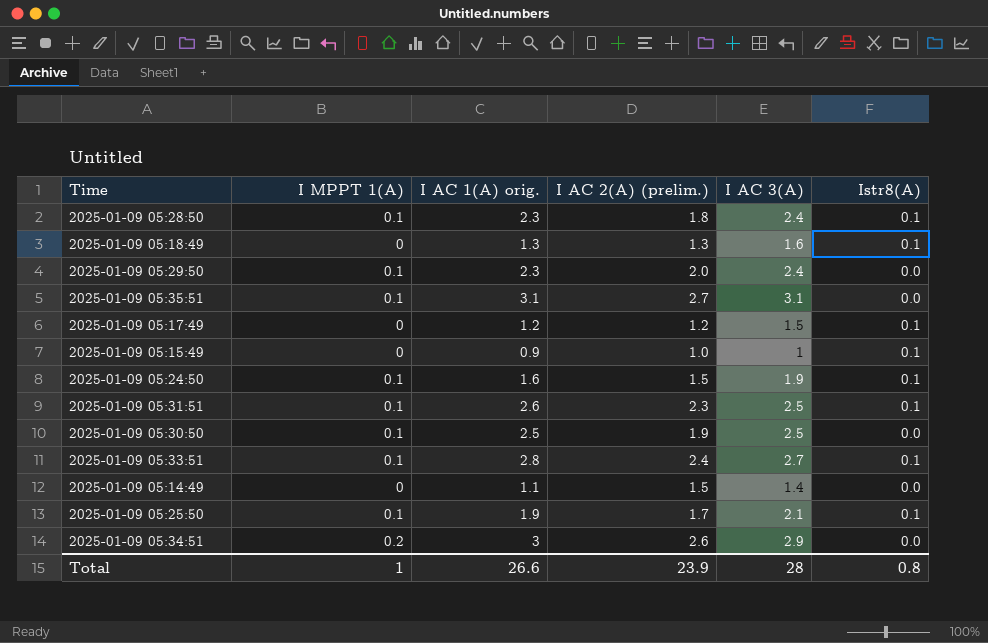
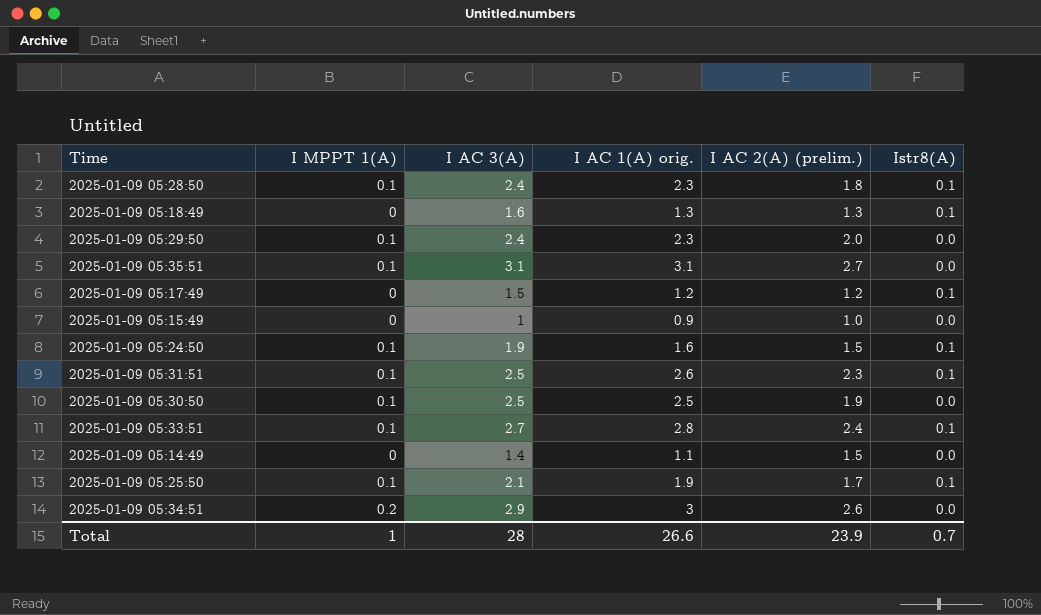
column I AC 3(A) | position: 5 -> 3
2025-01-09 05:15:49 | Istr8(A): 0.1 -> 0.0
Total | Istr8(A): 0.8 -> 0.7

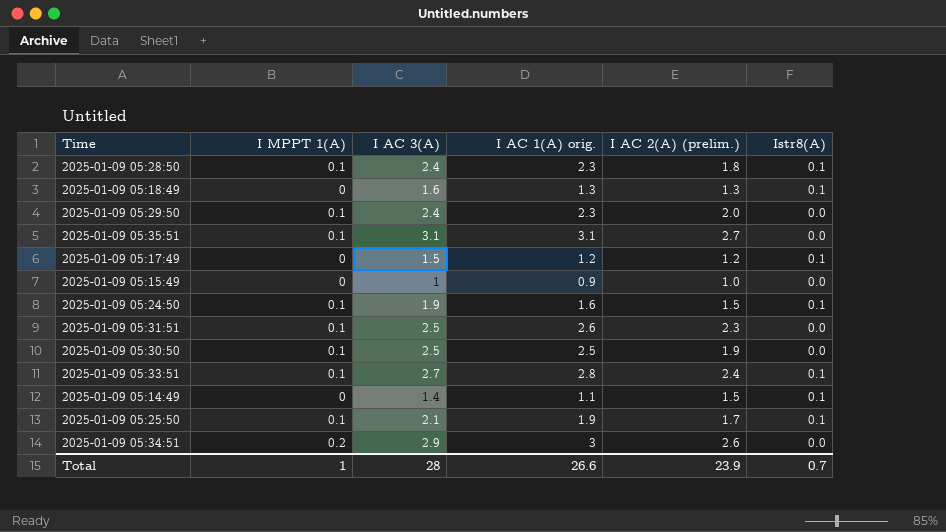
2025-01-09 05:31:51 | Istr8(A): 0.1 -> 0.0
2025-01-09 05:14:49 | Istr8(A): 0.0 -> 0.1

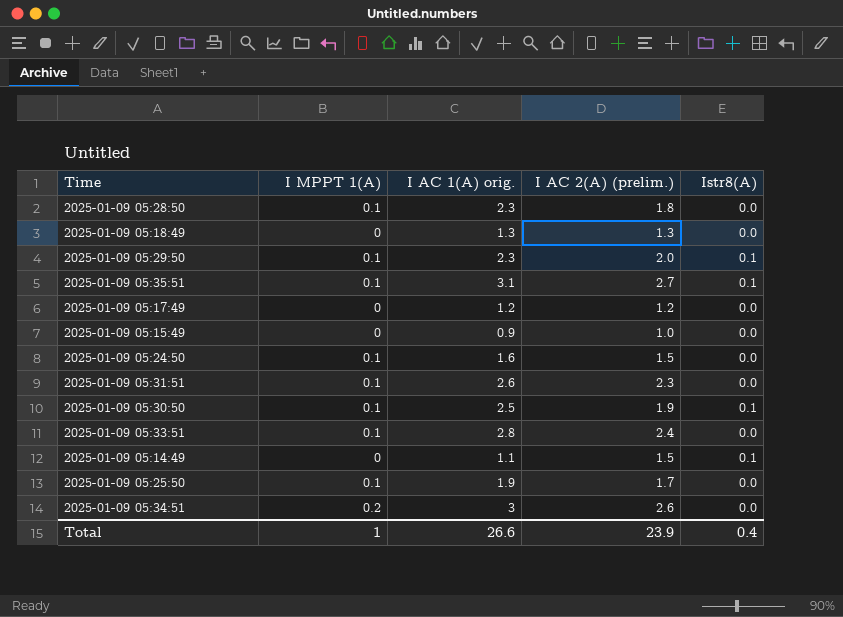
column I AC 3(A) | position: 3 -> none
2025-01-09 05:28:50 | Istr8(A): 0.1 -> 0.0
2025-01-09 05:18:49 | Istr8(A): 0.1 -> 0.0
2025-01-09 05:29:50 | Istr8(A): 0.0 -> 0.1
2025-01-09 05:35:51 | Istr8(A): 0.0 -> 0.1
2025-01-09 05:17:49 | Istr8(A): 0.1 -> 0.0
2025-01-09 05:24:50 | Istr8(A): 0.1 -> 0.0
2025-01-09 05:30:50 | Istr8(A): 0.0 -> 0.1
2025-01-09 05:33:51 | Istr8(A): 0.1 -> 0.0
2025-01-09 05:25:50 | Istr8(A): 0.1 -> 0.0
Total | Istr8(A): 0.7 -> 0.4

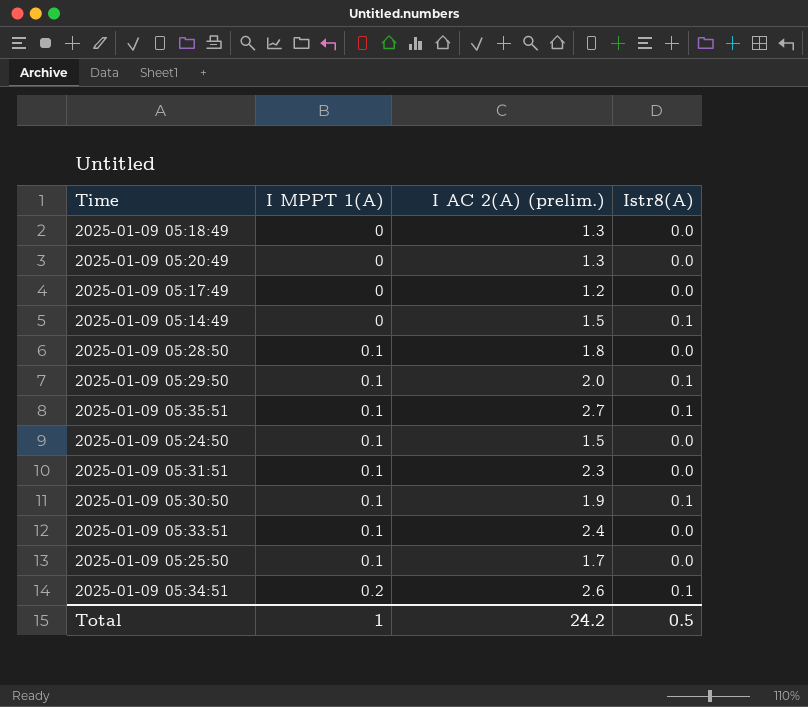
row order: none -> I MPPT 1(A) ascending
column I AC 1(A) orig. | position: 3 -> none
row 2025-01-09 05:15:49: 0 | 0.9 | 1.0 | 0.0 -> none
row 2025-01-09 05:20:49: none -> 0 | 1.3 | 0.0
2025-01-09 05:34:51 | Istr8(A): 0.0 -> 0.1
Total | I AC 2(A) (prelim.): 23.9 -> 24.2
Total | Istr8(A): 0.4 -> 0.5

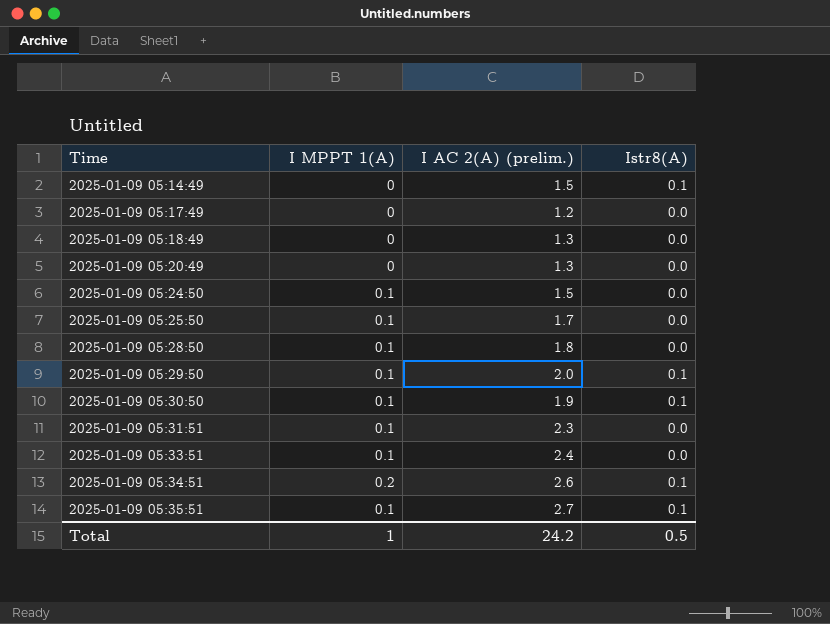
row order: I MPPT 1(A) ascending -> Time ascending

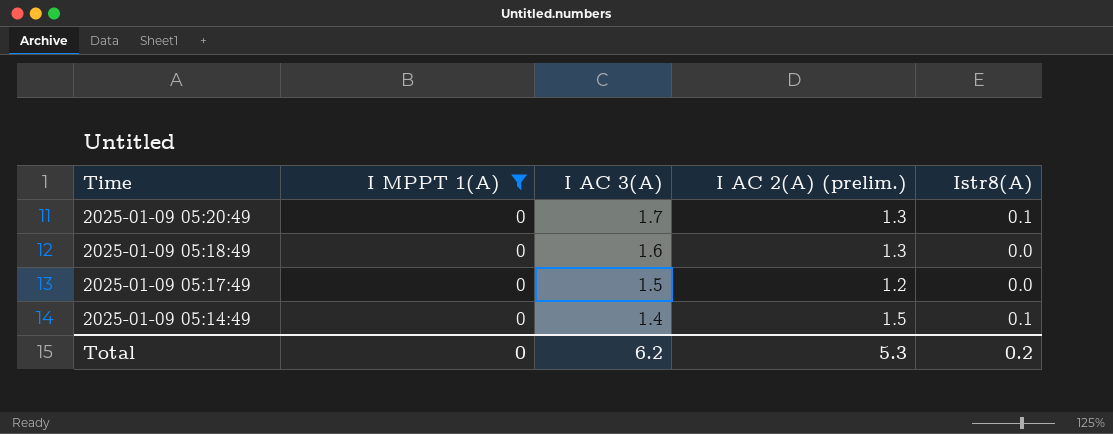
filter: none -> I MPPT 1(A) = 0
row order: Time ascending -> Time descending
column I AC 3(A) | position: none -> 3
2025-01-09 05:20:49 | Istr8(A): 0.0 -> 0.1
Total | I MPPT 1(A): 1 -> 0
Total | I AC 2(A) (prelim.): 24.2 -> 5.3
Total | Istr8(A): 0.5 -> 0.2

